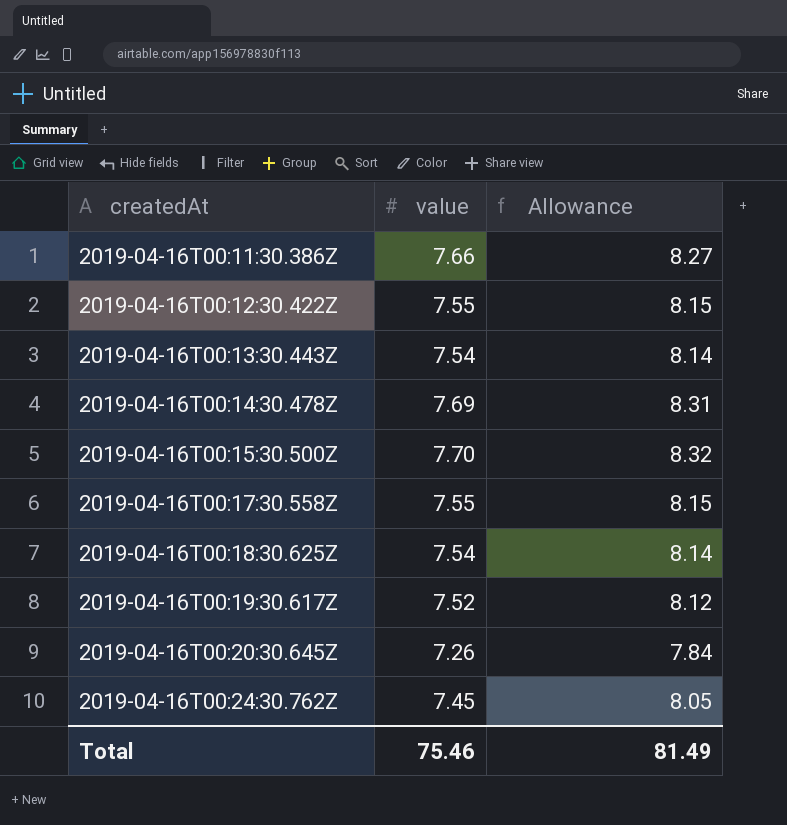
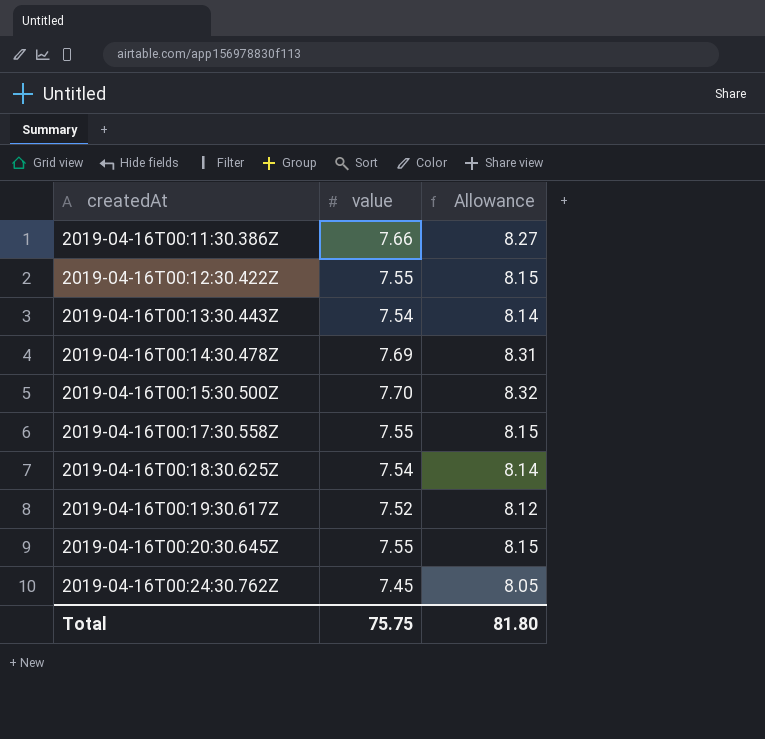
2019-04-16T00:20:30.645Z | value: 7.26 -> 7.55
2019-04-16T00:20:30.645Z | Allowance: 7.84 -> 8.15
Total | value: 75.46 -> 75.75
Total | Allowance: 81.49 -> 81.80

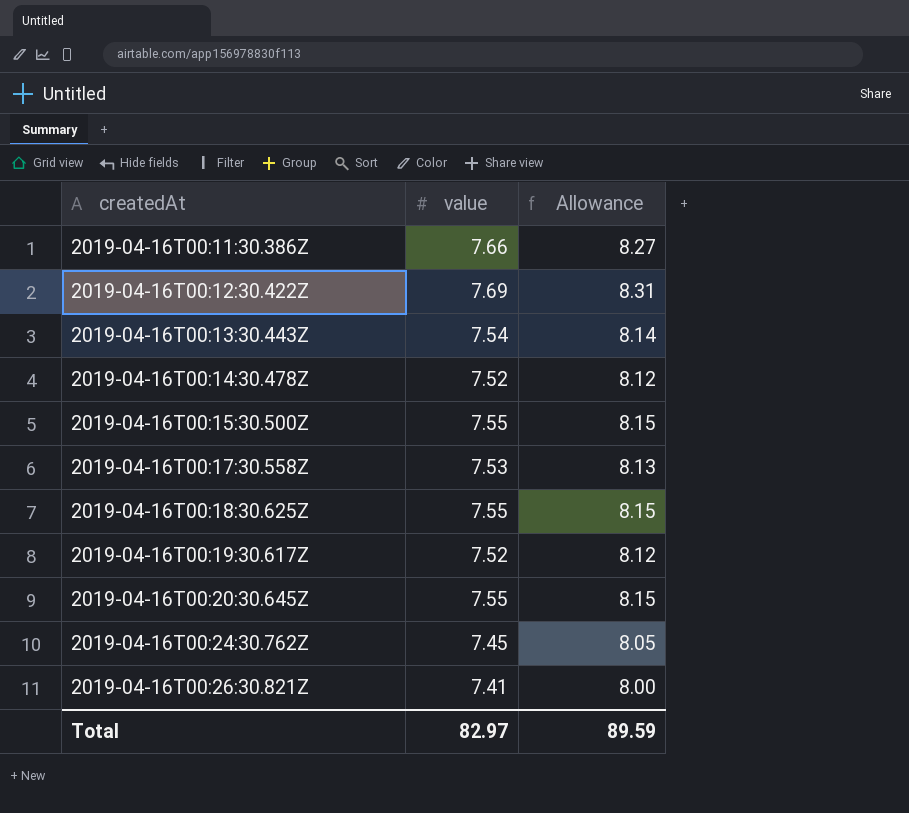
2019-04-16T00:12:30.422Z | value: 7.55 -> 7.69
2019-04-16T00:12:30.422Z | Allowance: 8.15 -> 8.31
2019-04-16T00:14:30.478Z | value: 7.69 -> 7.52
2019-04-16T00:14:30.478Z | Allowance: 8.31 -> 8.12
2019-04-16T00:15:30.500Z | value: 7.70 -> 7.55
2019-04-16T00:15:30.500Z | Allowance: 8.32 -> 8.15
2019-04-16T00:17:30.558Z | value: 7.55 -> 7.53
2019-04-16T00:17:30.558Z | Allowance: 8.15 -> 8.13
2019-04-16T00:18:30.625Z | value: 7.54 -> 7.55
2019-04-16T00:18:30.625Z | Allowance: 8.14 -> 8.15
row 2019-04-16T00:26:30.821Z: none -> 7.41 | 8.00
Total | value: 75.75 -> 82.97
Total | Allowance: 81.80 -> 89.59

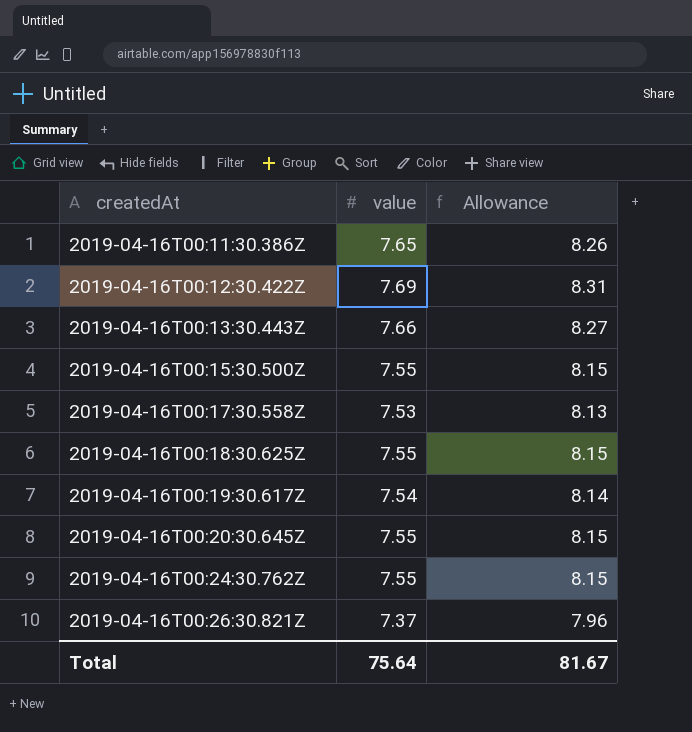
row 2019-04-16T00:14:30.478Z: 7.52 | 8.12 -> none
2019-04-16T00:11:30.386Z | value: 7.66 -> 7.65
2019-04-16T00:11:30.386Z | Allowance: 8.27 -> 8.26
2019-04-16T00:13:30.443Z | value: 7.54 -> 7.66
2019-04-16T00:13:30.443Z | Allowance: 8.14 -> 8.27
2019-04-16T00:19:30.617Z | value: 7.52 -> 7.54
2019-04-16T00:19:30.617Z | Allowance: 8.12 -> 8.14
2019-04-16T00:24:30.762Z | value: 7.45 -> 7.55
2019-04-16T00:24:30.762Z | Allowance: 8.05 -> 8.15
2019-04-16T00:26:30.821Z | value: 7.41 -> 7.37
2019-04-16T00:26:30.821Z | Allowance: 8.00 -> 7.96
Total | value: 82.97 -> 75.64
Total | Allowance: 89.59 -> 81.67

